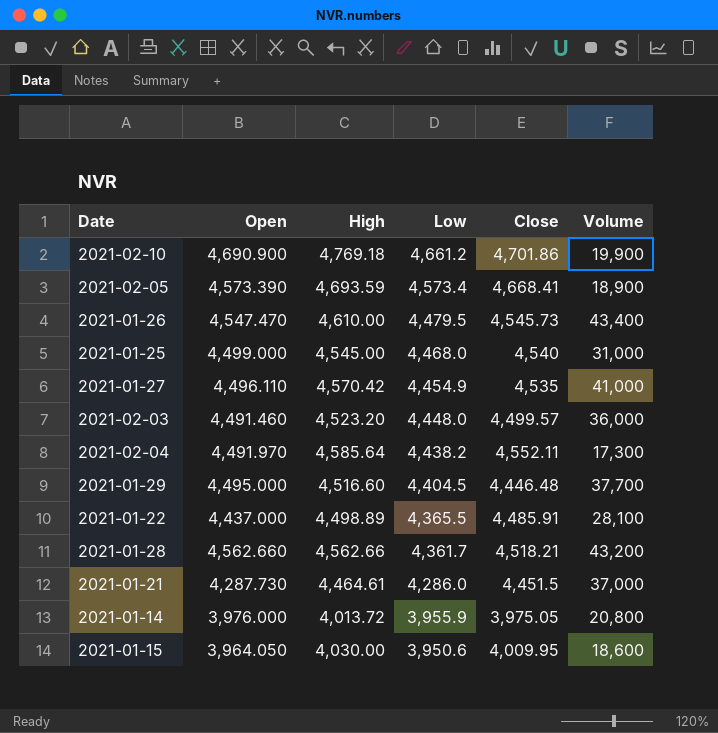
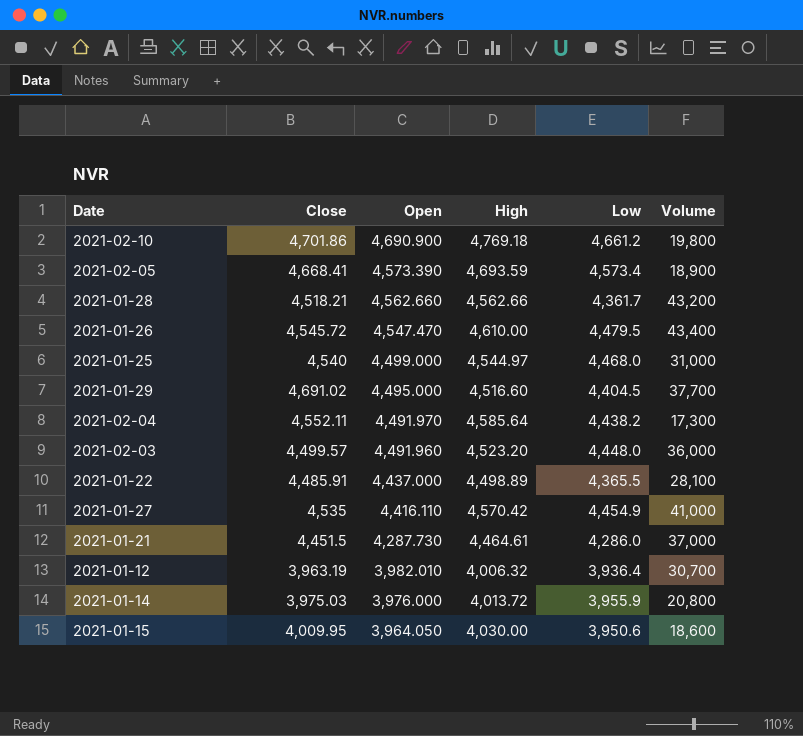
row order: Low descending -> Open descending
column Close | position: 5 -> 2
2021-02-10 | Volume: 19,900 -> 19,800
2021-01-26 | Close: 4,545.73 -> 4,545.72
2021-01-25 | High: 4,545.00 -> 4,544.97
2021-01-29 | Close: 4,446.48 -> 4,691.02
2021-02-03 | Open: 4,491.460 -> 4,491.960
2021-01-27 | Open: 4,496.110 -> 4,416.110
row 2021-01-12: none -> 3,963.19 | 3,982.010 | 4,006.32 | 3,936.4 | 30,700
2021-01-14 | Close: 3,975.05 -> 3,975.03

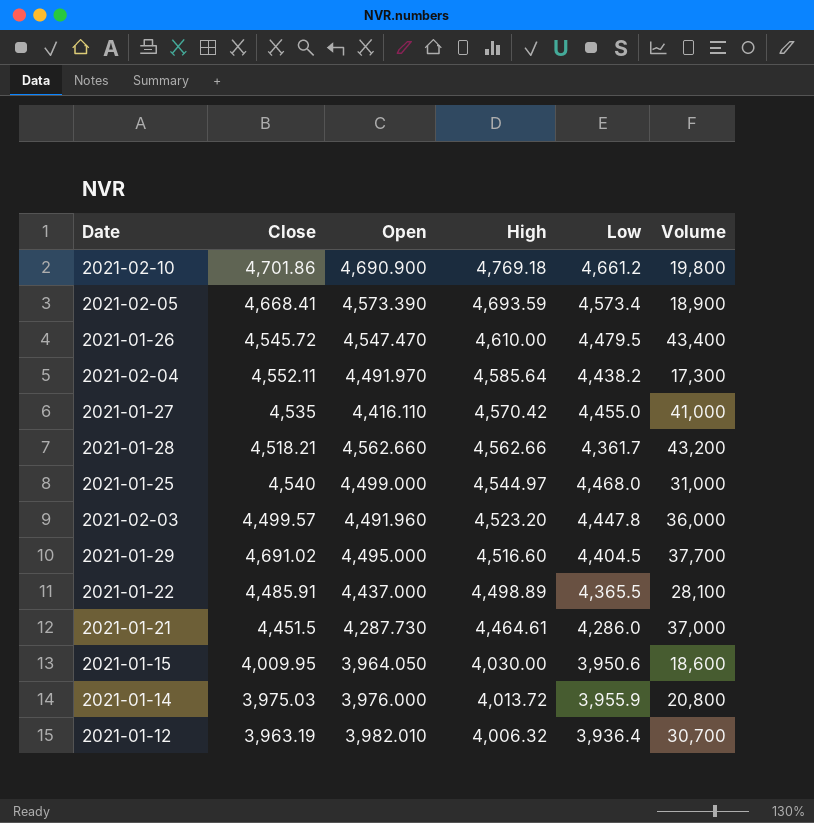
row order: Open descending -> High descending
2021-01-27 | Low: 4,454.9 -> 4,455.0
2021-02-03 | Low: 4,448.0 -> 4,447.8

